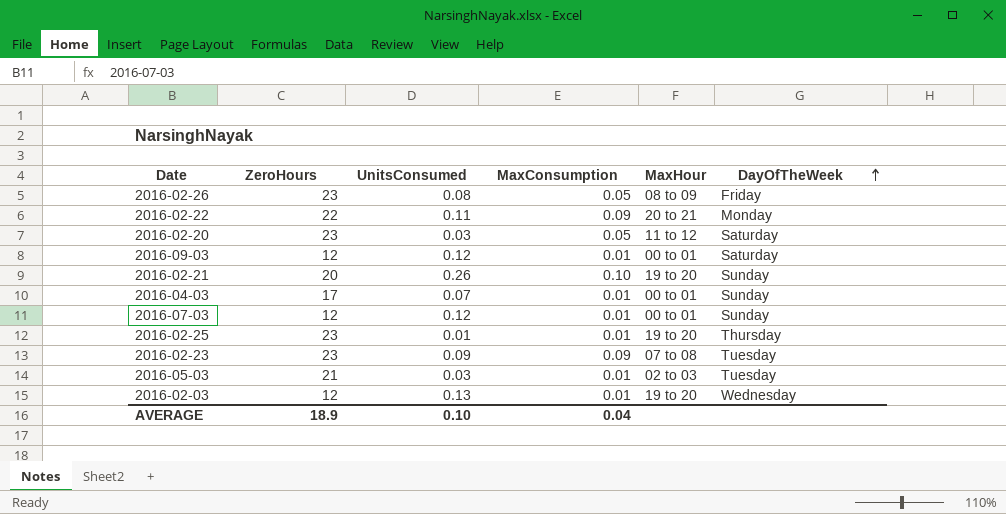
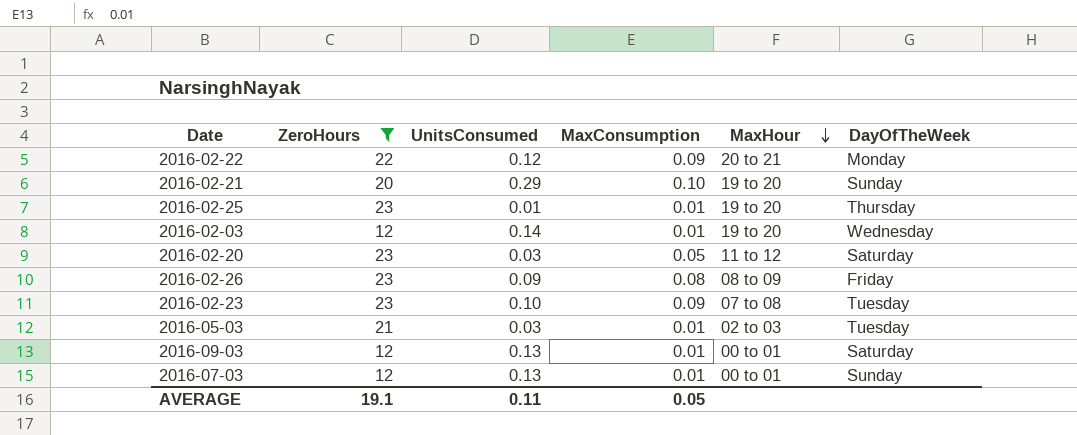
filter: none -> ZeroHours != 17
row order: DayOfTheWeek ascending -> MaxHour descending
2016-02-22 | UnitsConsumed: 0.11 -> 0.12
2016-02-21 | UnitsConsumed: 0.26 -> 0.29
2016-02-03 | UnitsConsumed: 0.13 -> 0.14
2016-02-26 | UnitsConsumed: 0.08 -> 0.09
2016-02-26 | MaxConsumption: 0.05 -> 0.08
2016-02-23 | UnitsConsumed: 0.09 -> 0.10
2016-09-03 | UnitsConsumed: 0.12 -> 0.13
2016-07-03 | UnitsConsumed: 0.12 -> 0.13
AVERAGE | ZeroHours: 18.9 -> 19.1
AVERAGE | UnitsConsumed: 0.10 -> 0.11
AVERAGE | MaxConsumption: 0.04 -> 0.05

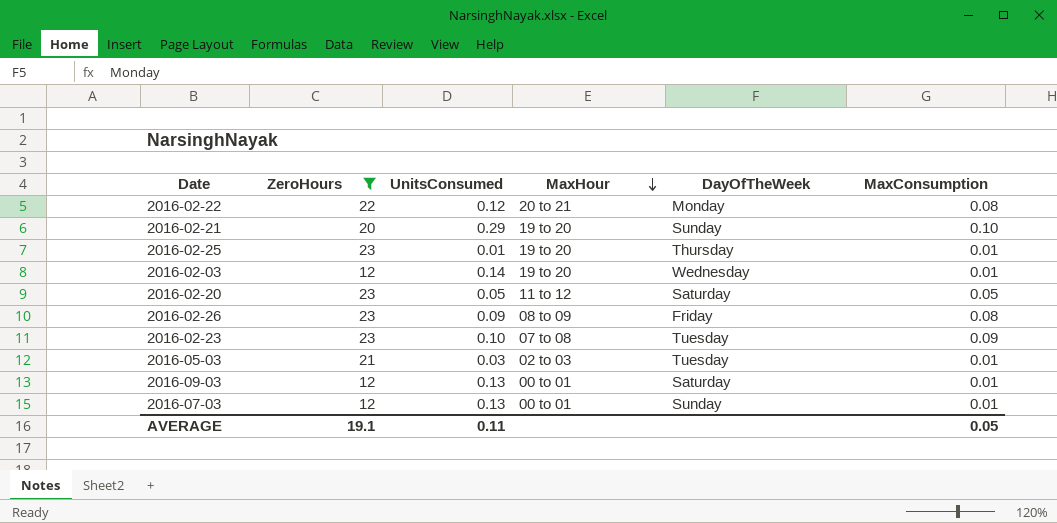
column MaxConsumption | position: 4 -> 6
2016-02-22 | MaxConsumption: 0.09 -> 0.08
2016-02-20 | UnitsConsumed: 0.03 -> 0.05

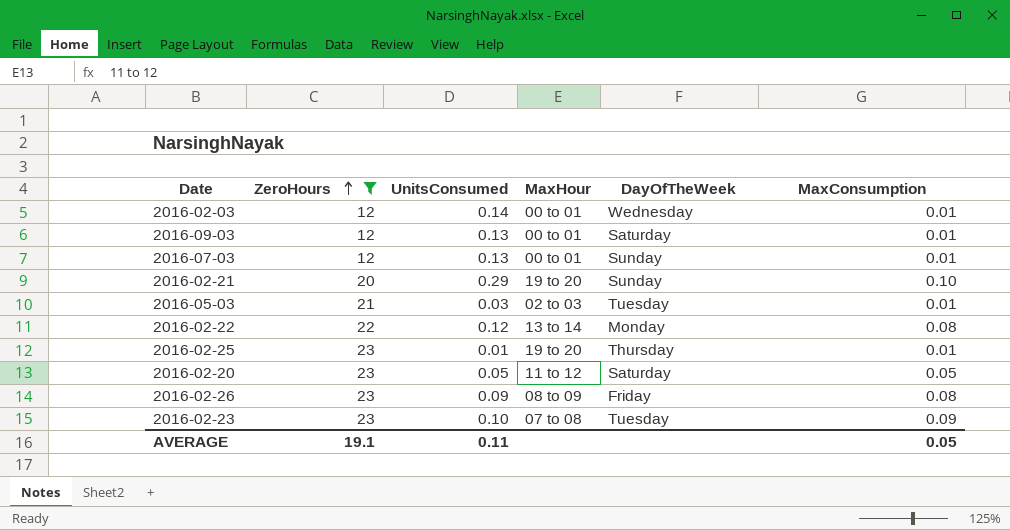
row order: MaxHour descending -> ZeroHours ascending
2016-02-03 | MaxHour: 19 to 20 -> 00 to 01
2016-02-22 | MaxHour: 20 to 21 -> 13 to 14

